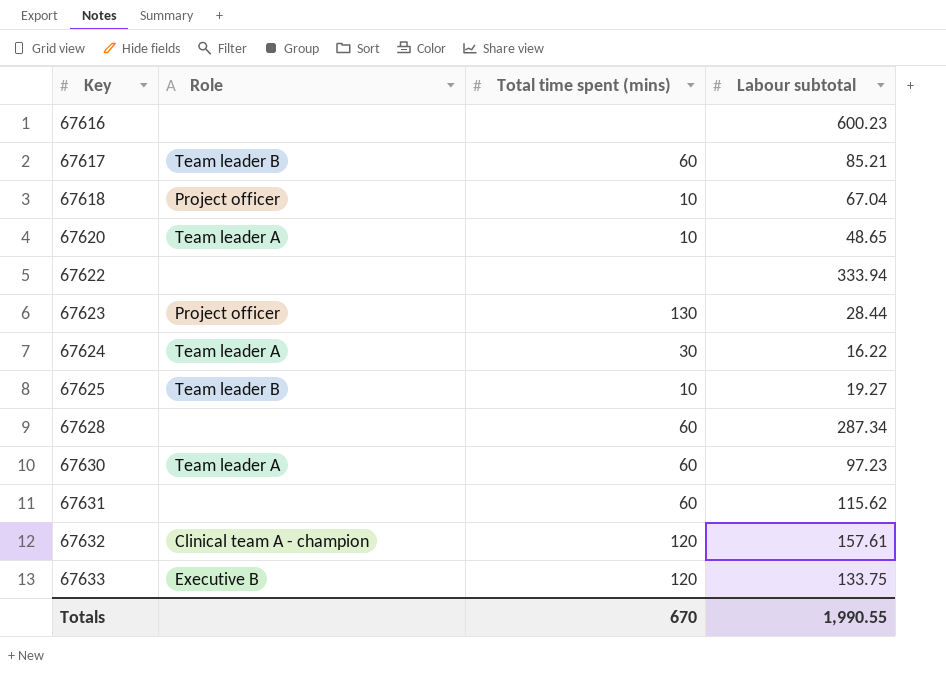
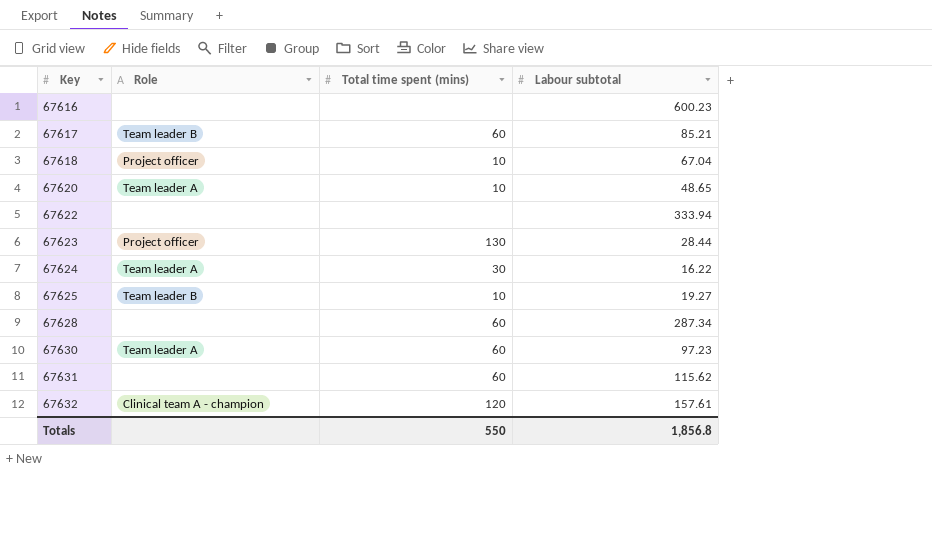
row 67633: Executive B | 120 | 133.75 -> none
Totals | Total time spent (mins): 670 -> 550
Totals | Labour subtotal: 1,990.55 -> 1,856.8

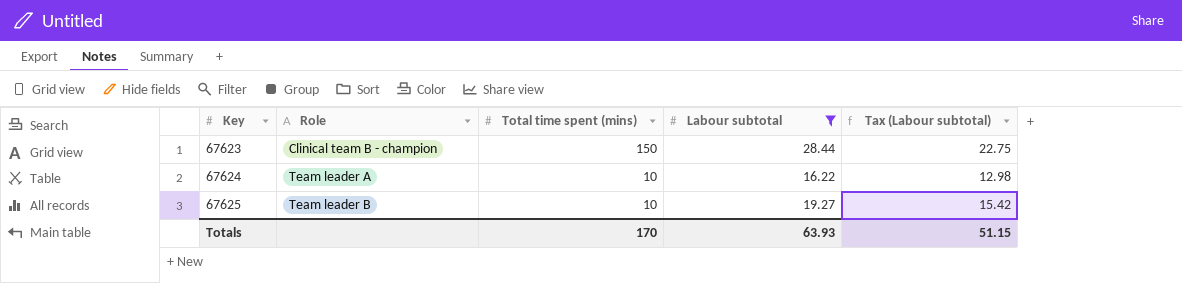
filter: none -> Labour subtotal <= 28.44
column Tax (Labour subtotal) | formula: none -> [Labour subtotal] * 0.8
67623 | Role: Project officer -> Clinical team B - champion
67623 | Total time spent (mins): 130 -> 150
67624 | Total time spent (mins): 30 -> 10
Totals | Total time spent (mins): 550 -> 170
Totals | Labour subtotal: 1,856.8 -> 63.93

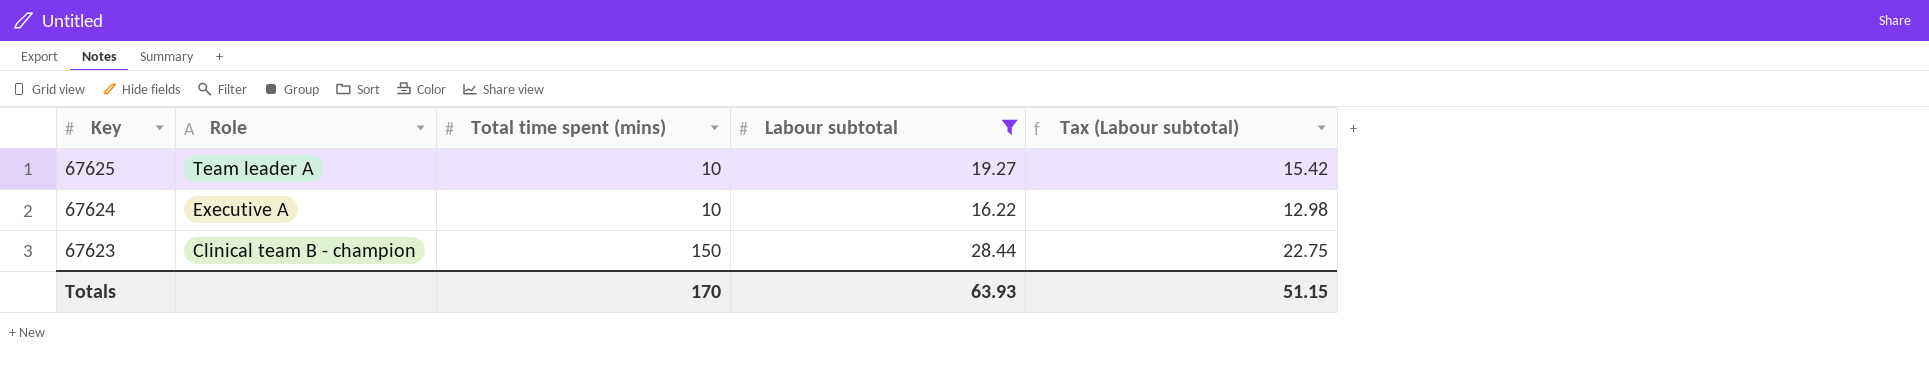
row order: Key ascending -> Key descending
67625 | Role: Team leader B -> Team leader A
67624 | Role: Team leader A -> Executive A

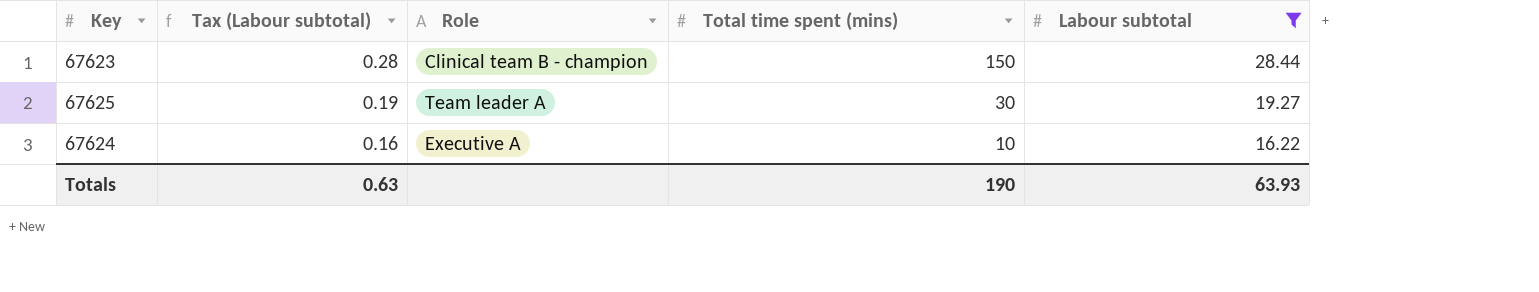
row order: Key descending -> Tax (Labour subtotal) descending
column Tax (Labour subtotal) | formula: [Labour subtotal] * 0.8 -> [Labour subtotal] * 0.01
column Tax (Labour subtotal) | position: 5 -> 2
67625 | Total time spent (mins): 10 -> 30
Totals | Tax (Labour subtotal): 51.15 -> 0.63
Totals | Total time spent (mins): 170 -> 190

